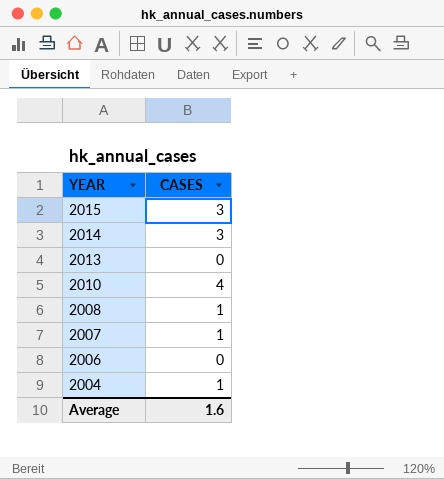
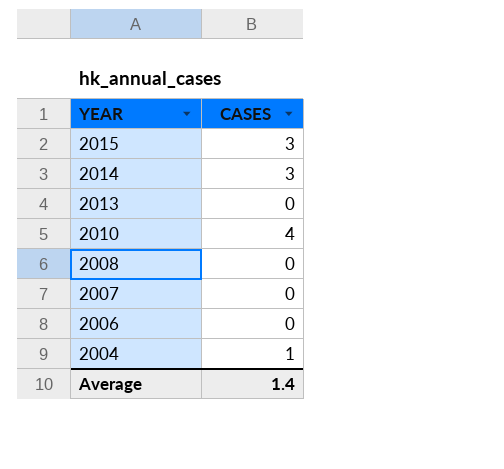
2008 | CASES: 1 -> 0
2007 | CASES: 1 -> 0
Average | CASES: 1.6 -> 1.4

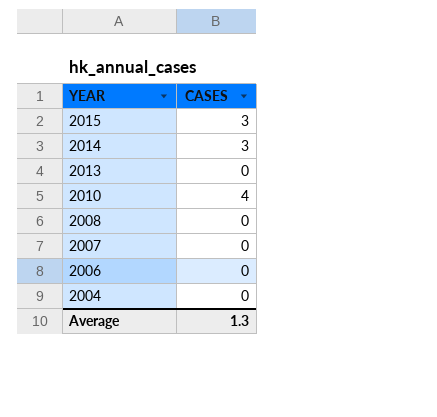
2004 | CASES: 1 -> 0
Average | CASES: 1.4 -> 1.3

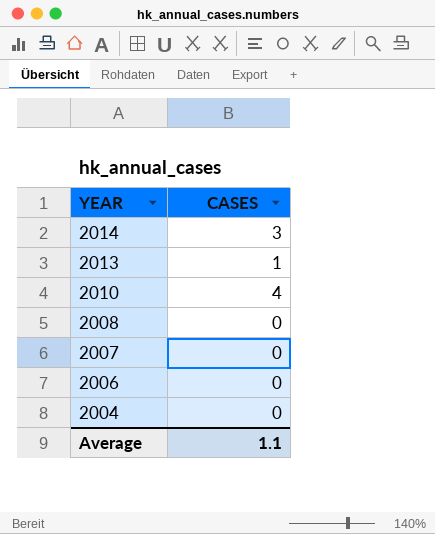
row 2015: 3 -> none
2013 | CASES: 0 -> 1
Average | CASES: 1.3 -> 1.1

